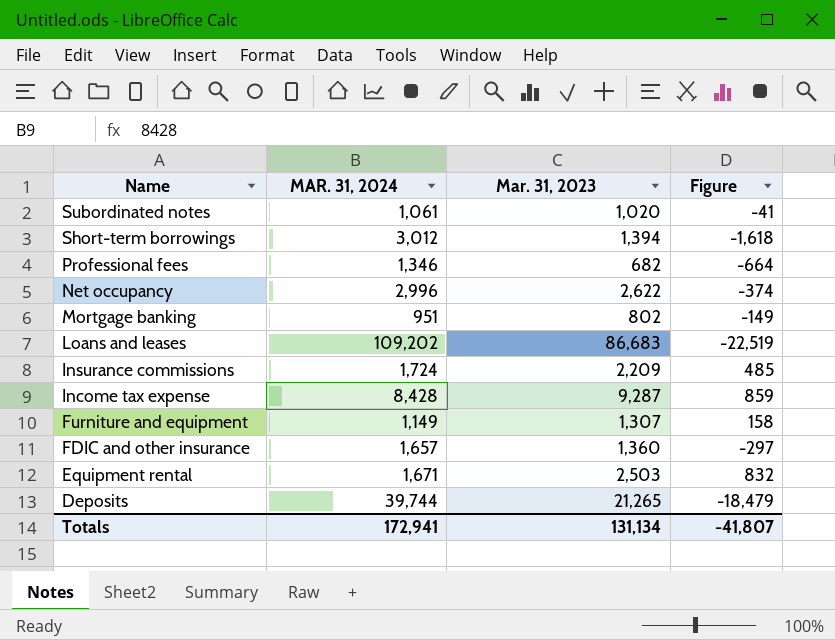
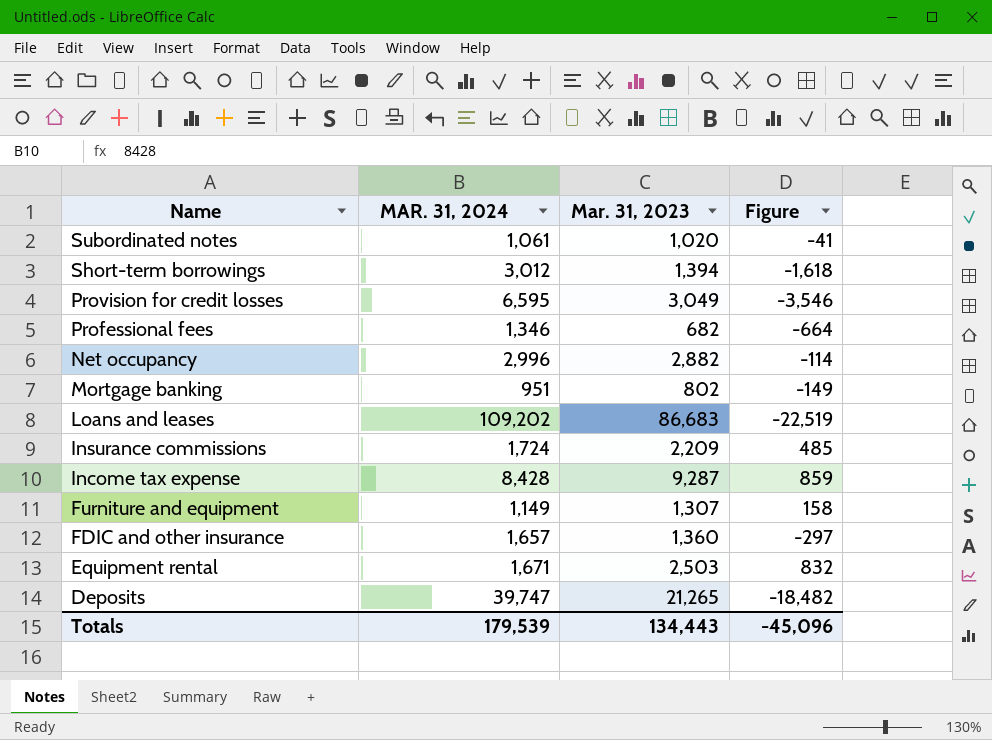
row Provision for credit losses: none -> 6,595 | 3,049 | -3,546
Net occupancy | Mar. 31, 2023: 2,622 -> 2,882
Net occupancy | Figure: -374 -> -114
Deposits | MAR. 31, 2024: 39,744 -> 39,747
Deposits | Figure: -18,479 -> -18,482
Totals | MAR. 31, 2024: 172,941 -> 179,539
Totals | Mar. 31, 2023: 131,134 -> 134,443
Totals | Figure: -41,807 -> -45,096

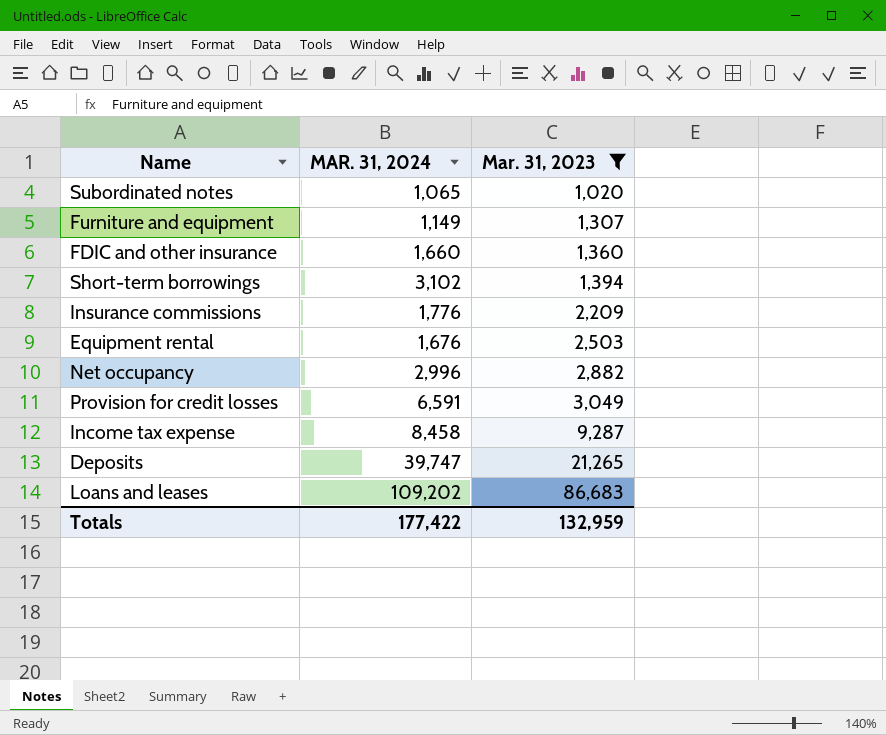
filter: none -> Mar. 31, 2023 >= 1,020
row order: Name descending -> Mar. 31, 2023 ascending
column Figure | formula: [Mar. 31, 2023] - [MAR. 31, 2024] -> none
Subordinated notes | MAR. 31, 2024: 1,061 -> 1,065
FDIC and other insurance | MAR. 31, 2024: 1,657 -> 1,660
Short-term borrowings | MAR. 31, 2024: 3,012 -> 3,102
Insurance commissions | MAR. 31, 2024: 1,724 -> 1,776
Equipment rental | MAR. 31, 2024: 1,671 -> 1,676
Provision for credit losses | MAR. 31, 2024: 6,595 -> 6,591
Income tax expense | MAR. 31, 2024: 8,428 -> 8,458
Totals | MAR. 31, 2024: 179,539 -> 177,422
Totals | Mar. 31, 2023: 134,443 -> 132,959

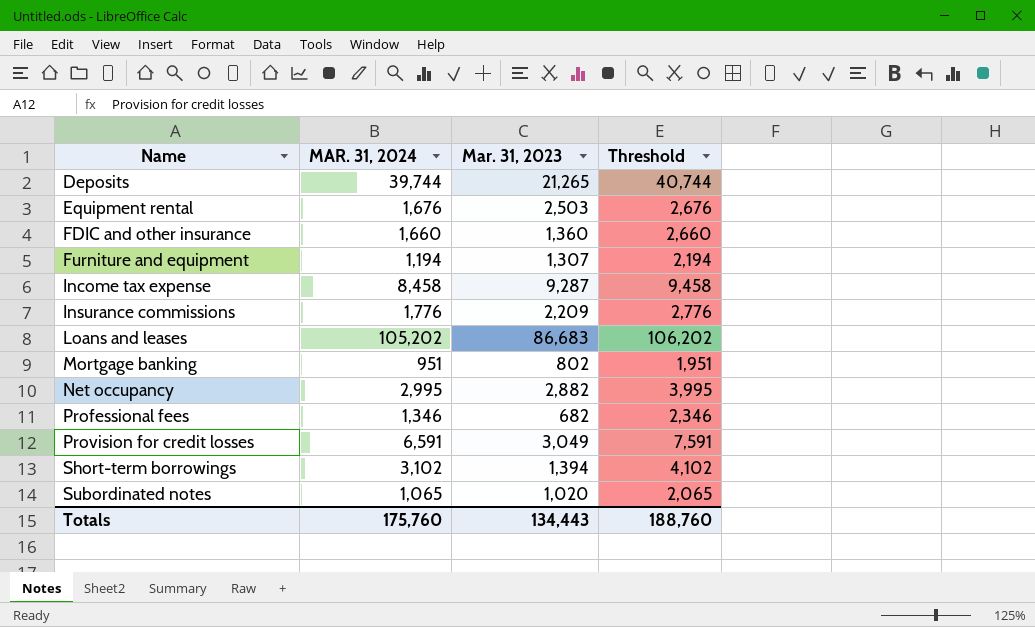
filter: Mar. 31, 2023 >= 1,020 -> none
row order: Mar. 31, 2023 ascending -> Name ascending
column Threshold | formula: none -> [MAR. 31, 2024] + 1000
Deposits | MAR. 31, 2024: 39,747 -> 39,744
Furniture and equipment | MAR. 31, 2024: 1,149 -> 1,194
Loans and leases | MAR. 31, 2024: 109,202 -> 105,202
Net occupancy | MAR. 31, 2024: 2,996 -> 2,995
Totals | MAR. 31, 2024: 177,422 -> 175,760
Totals | Mar. 31, 2023: 132,959 -> 134,443

